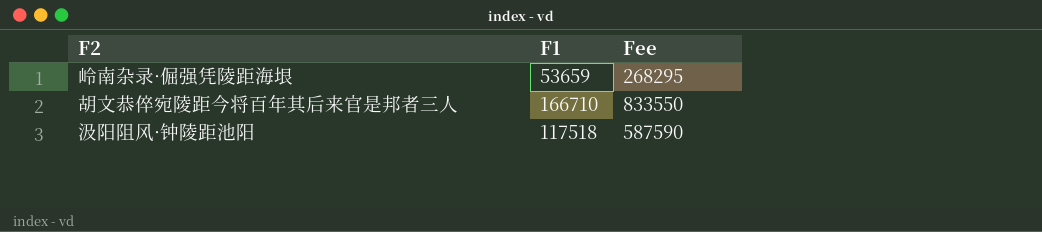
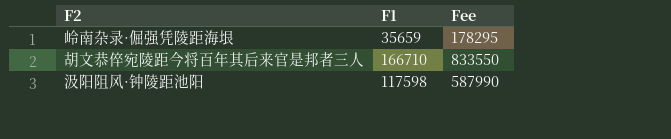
岭南杂录·倔强凭陵距海垠 | F1: 53659 -> 35659
岭南杂录·倔强凭陵距海垠 | Fee: 268295 -> 178295
汲阳阻风·钟陵距池阳 | F1: 117518 -> 117598
汲阳阻风·钟陵距池阳 | Fee: 587590 -> 587990

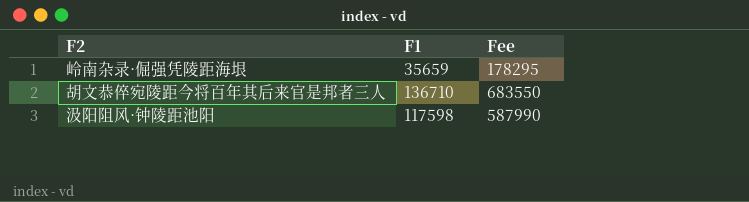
胡文恭倅宛陵距今将百年其后来官是邦者三人 | F1: 166710 -> 136710
胡文恭倅宛陵距今将百年其后来官是邦者三人 | Fee: 833550 -> 683550

